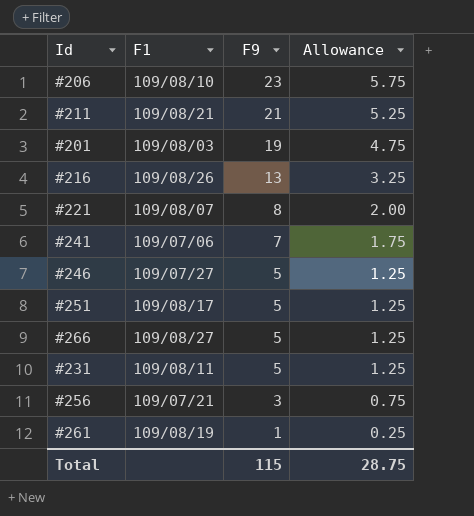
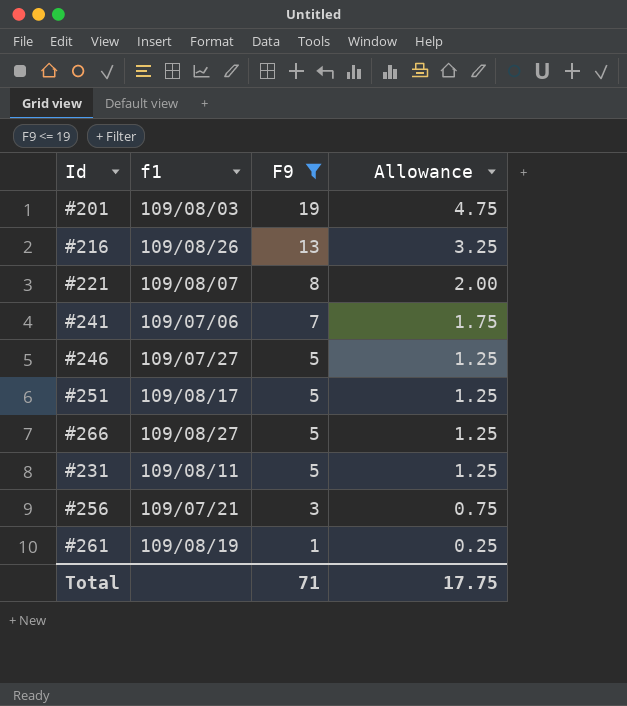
filter: none -> F9 <= 19
column name: F1 -> f1
Total | F9: 115 -> 71
Total | Allowance: 28.75 -> 17.75

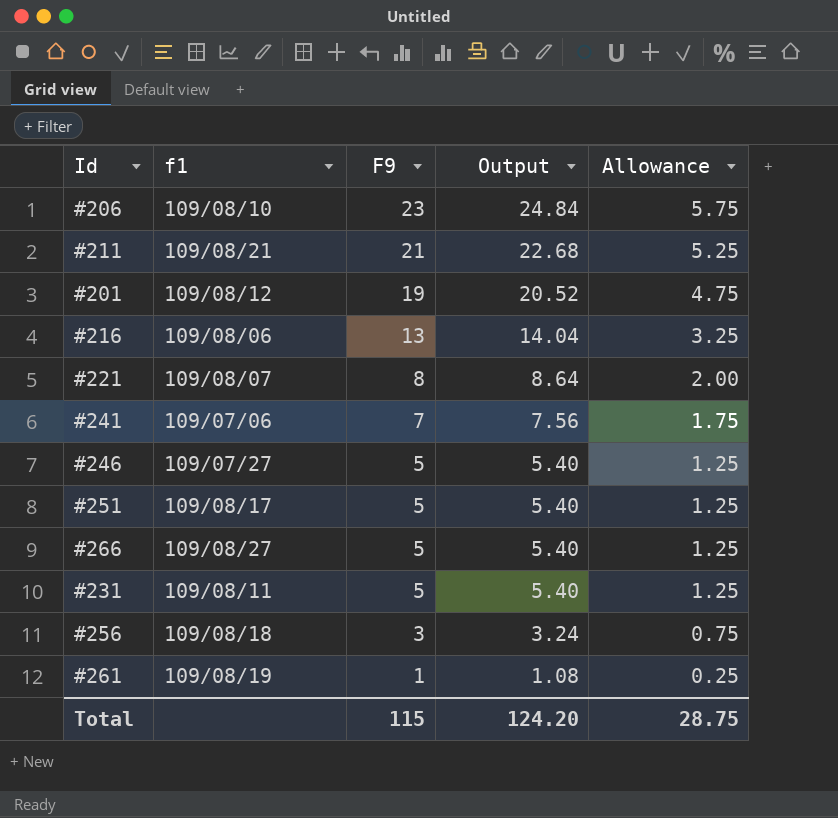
filter: F9 <= 19 -> none
column Output | formula: none -> [F9] * 1.08
#201 | f1: 109/08/03 -> 109/08/12
#216 | f1: 109/08/26 -> 109/08/06
#256 | f1: 109/07/21 -> 109/08/18
Total | F9: 71 -> 115
Total | Allowance: 17.75 -> 28.75

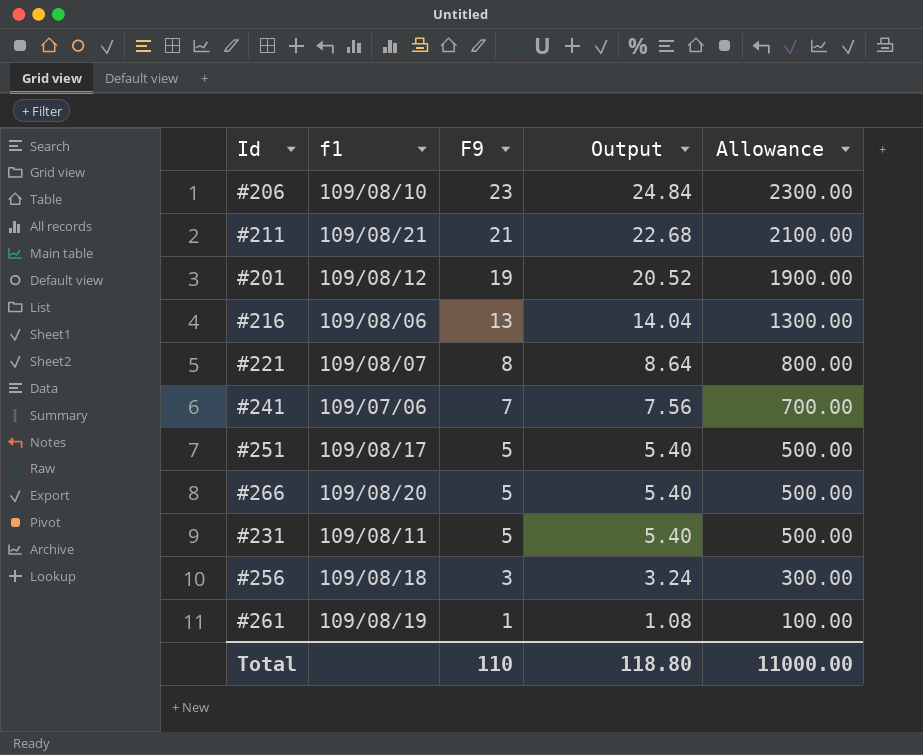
column Allowance | formula: [F9] * 0.25 -> [F9] * 100
row #246: 109/07/27 | 5 | 5.40 | 1.25 -> none
#266 | f1: 109/08/27 -> 109/08/20
Total | F9: 115 -> 110
Total | Output: 124.20 -> 118.80
Total | Allowance: 28.75 -> 11000.00

